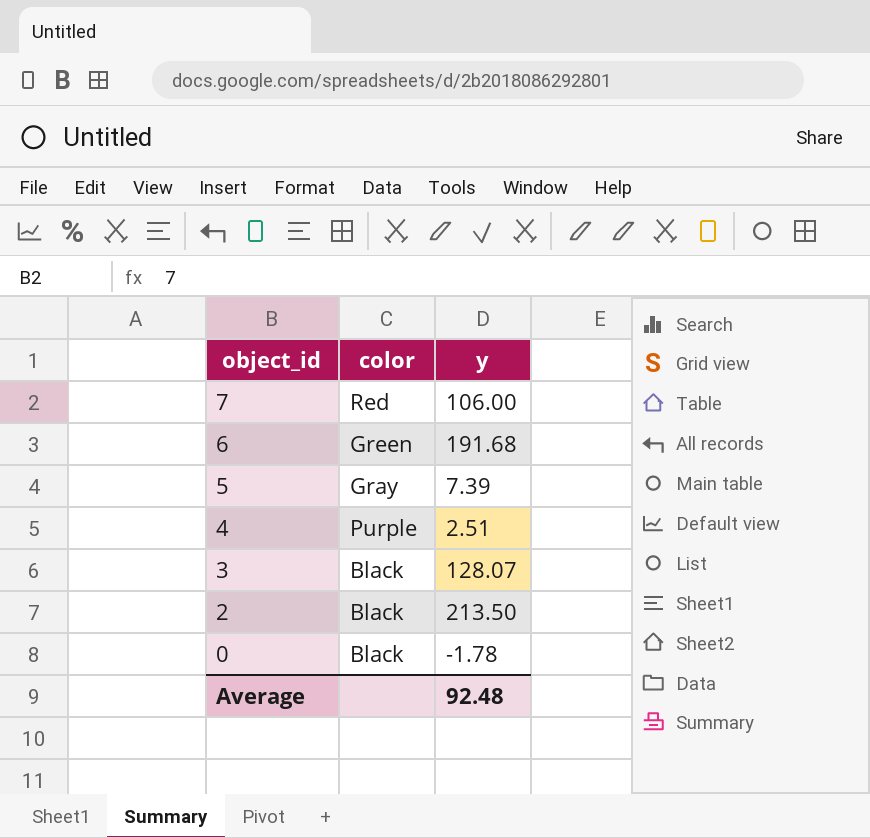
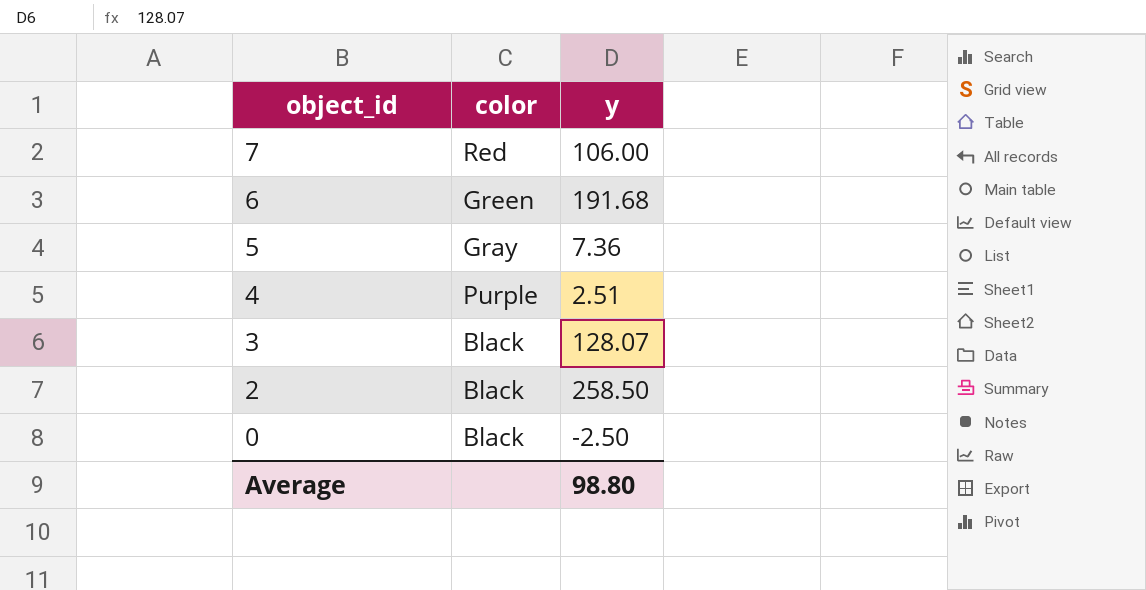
5 | y: 7.39 -> 7.36
2 | y: 213.50 -> 258.50
0 | y: -1.78 -> -2.50
Average | y: 92.48 -> 98.80

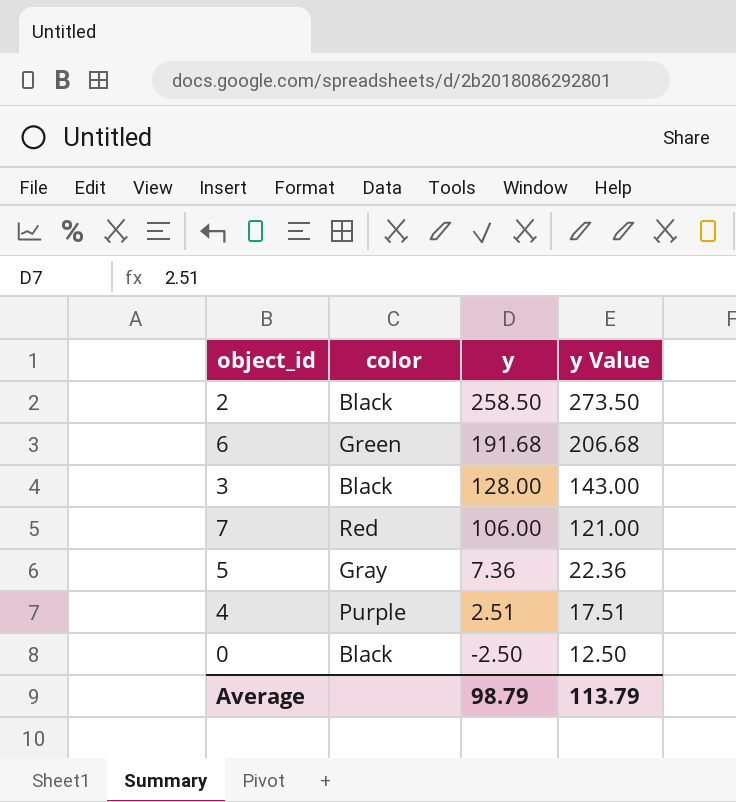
row order: object_id descending -> y descending
column y Value | formula: none -> [y] + 15
3 | y: 128.07 -> 128.00
Average | y: 98.80 -> 98.79

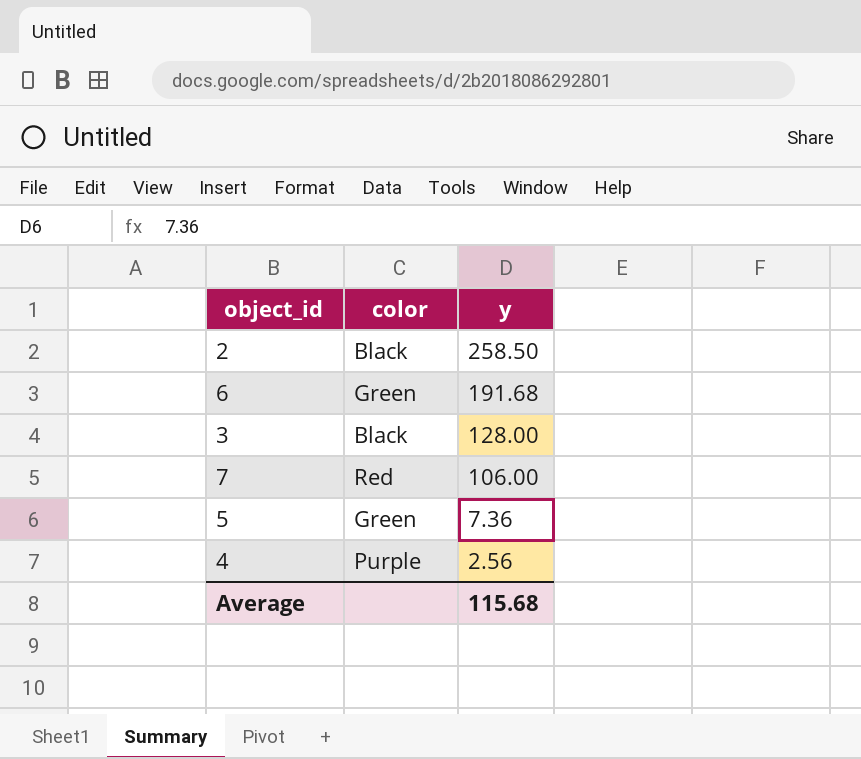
column y Value | formula: [y] + 15 -> none
row 0: Black | -2.50 | 12.50 -> none
5 | color: Gray -> Green
4 | y: 2.51 -> 2.56
Average | y: 98.79 -> 115.68

